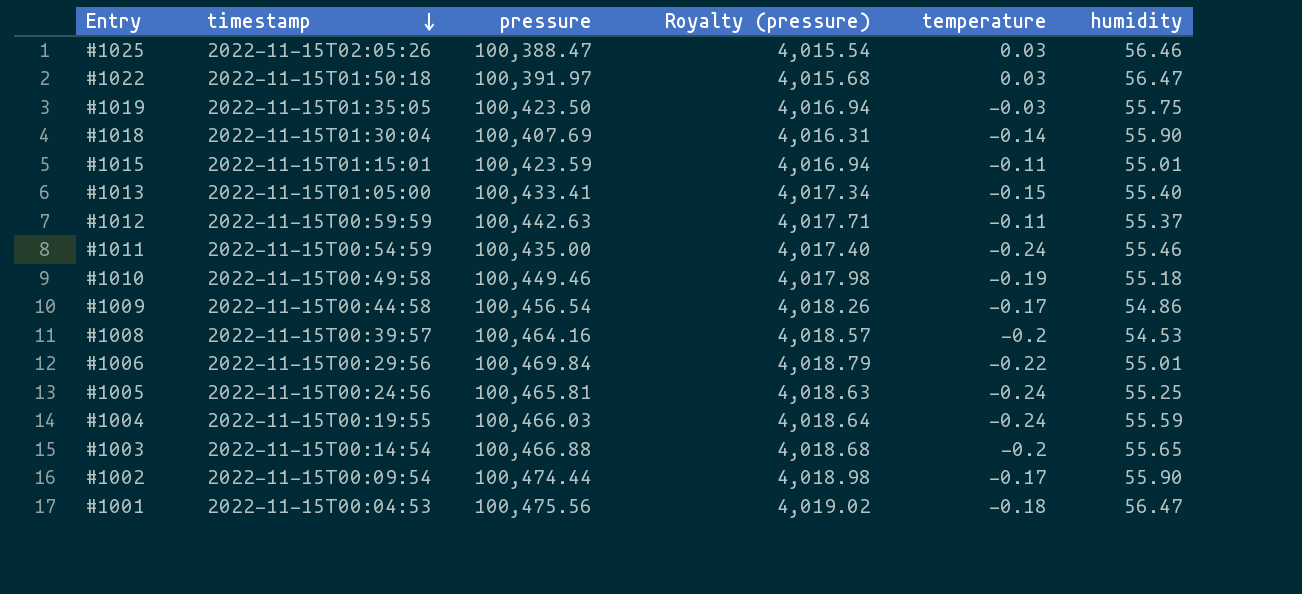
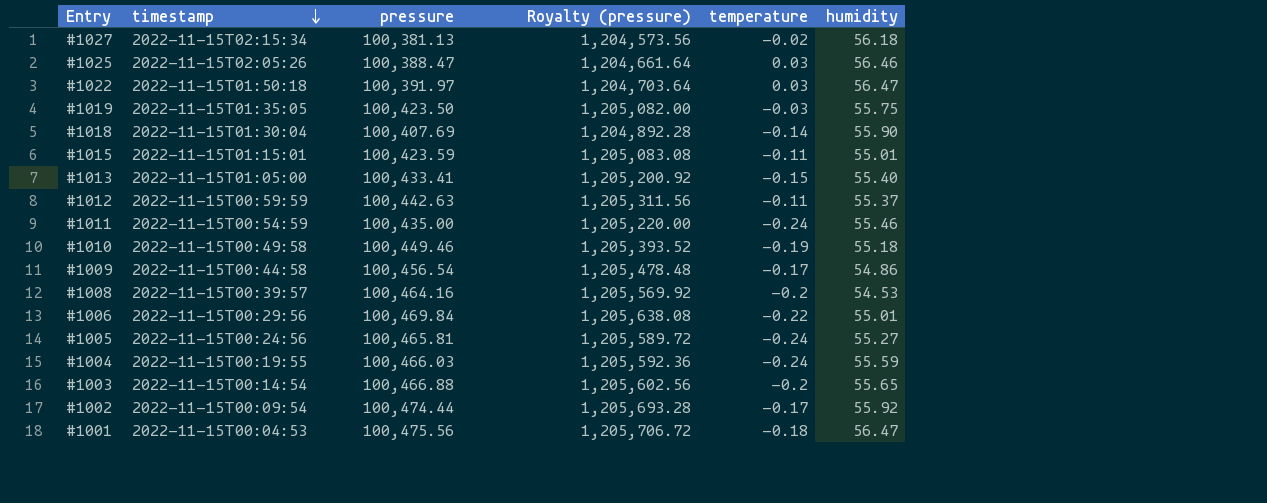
column Royalty (pressure) | formula: [pressure] * 0.04 -> [pressure] * 12
row #1027: none -> 2022-11-15T02:15:34 | 100,381.13 | 1,204,573.56 | -0.02 | 56.18
#1005 | humidity: 55.25 -> 55.27
#1002 | humidity: 55.90 -> 55.92

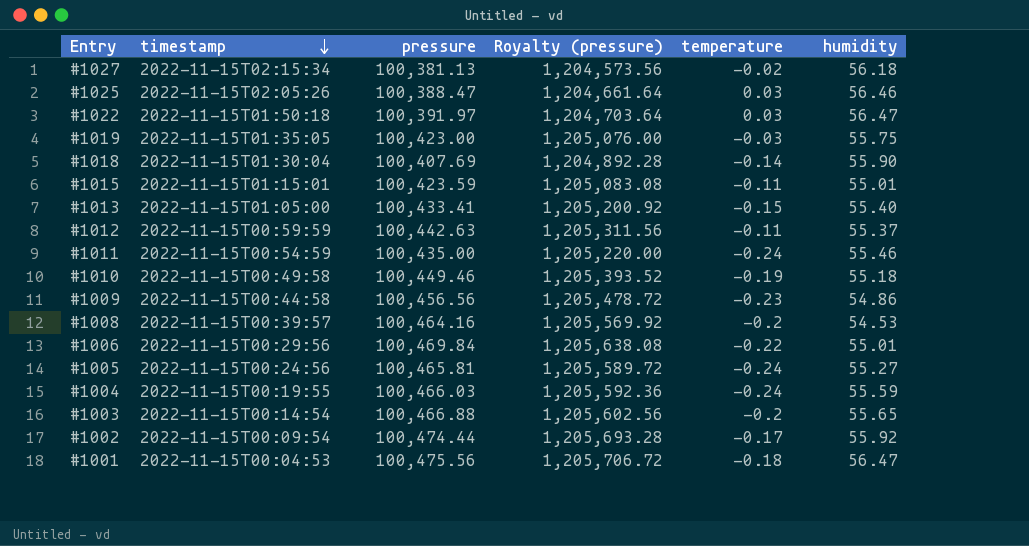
#1019 | pressure: 100,423.50 -> 100,423.00
#1019 | Royalty (pressure): 1,205,082.00 -> 1,205,076.00
#1009 | pressure: 100,456.54 -> 100,456.56
#1009 | Royalty (pressure): 1,205,478.48 -> 1,205,478.72
#1009 | temperature: -0.17 -> -0.23

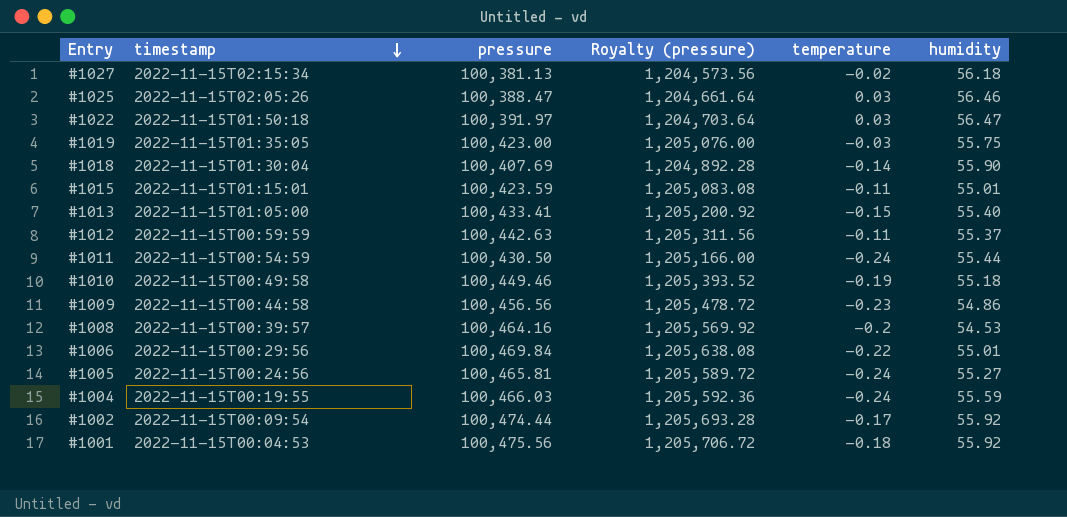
row #1003: 2022-11-15T00:14:54 | 100,466.88 | 1,205,602.56 | -0.2 | 55.65 -> none
#1011 | pressure: 100,435.00 -> 100,430.50
#1011 | Royalty (pressure): 1,205,220.00 -> 1,205,166.00
#1011 | humidity: 55.46 -> 55.44
#1001 | humidity: 56.47 -> 55.92

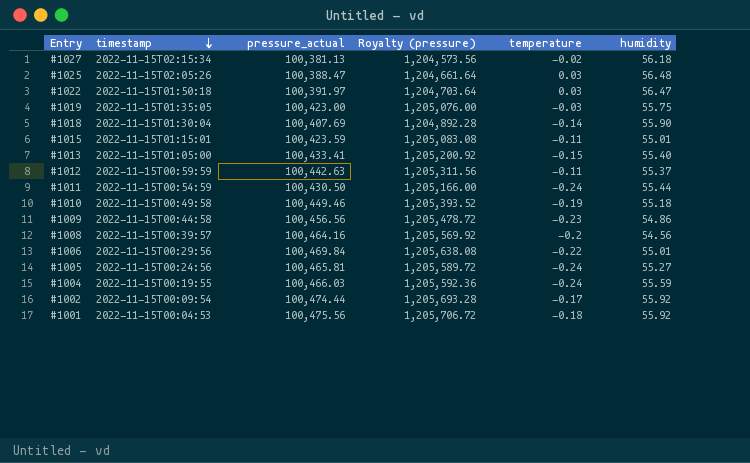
column name: pressure -> pressure_actual
#1025 | humidity: 56.46 -> 56.48
#1008 | humidity: 54.53 -> 54.56

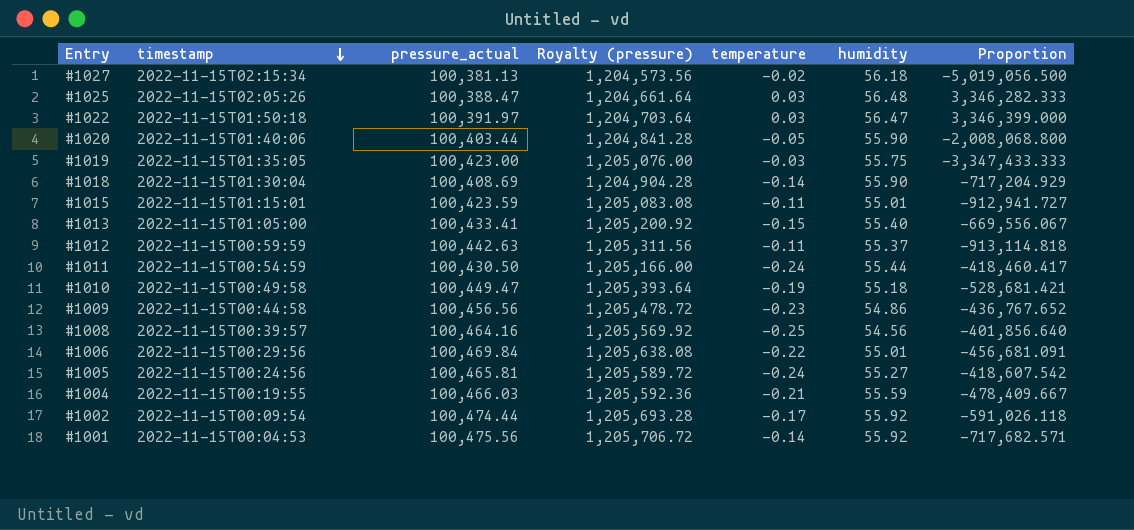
column Proportion | formula: none -> [pressure_actual] / [temperature]
row #1020: none -> 2022-11-15T01:40:06 | 100,403.44 | 1,204,841.28 | -0.05 | 55.90 | -2,008,068.800
#1018 | pressure_actual: 100,407.69 -> 100,408.69
#1018 | Royalty (pressure): 1,204,892.28 -> 1,204,904.28
#1010 | pressure_actual: 100,449.46 -> 100,449.47
#1010 | Royalty (pressure): 1,205,393.52 -> 1,205,393.64
#1008 | temperature: -0.2 -> -0.25
#1004 | temperature: -0.24 -> -0.21
#1001 | temperature: -0.18 -> -0.14

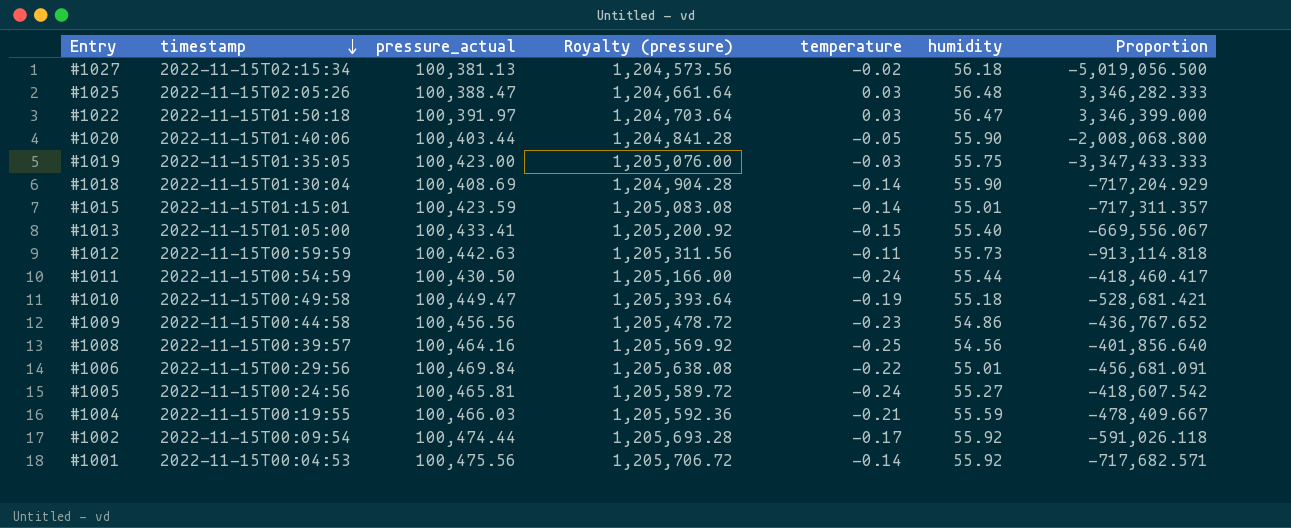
#1015 | temperature: -0.11 -> -0.14
#1015 | Proportion: -912,941.727 -> -717,311.357
#1012 | humidity: 55.37 -> 55.73

